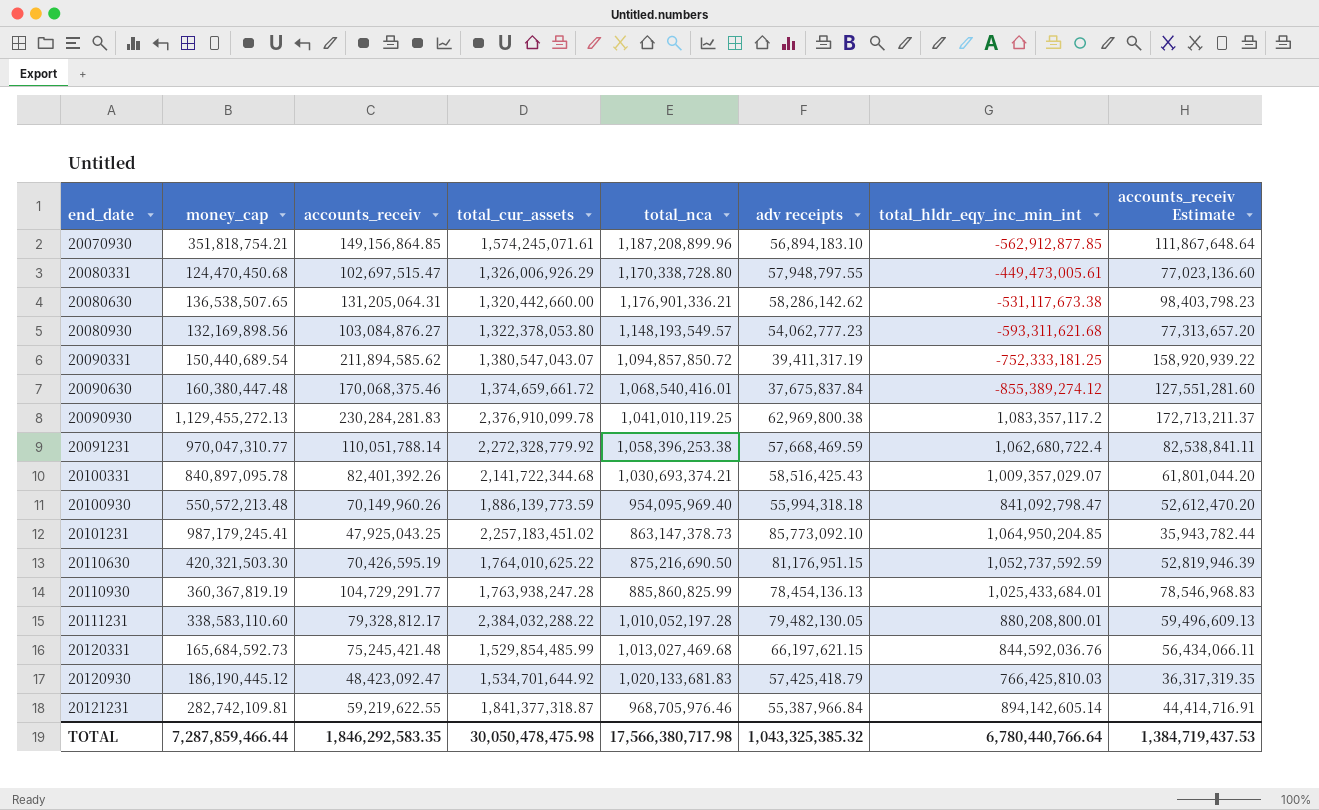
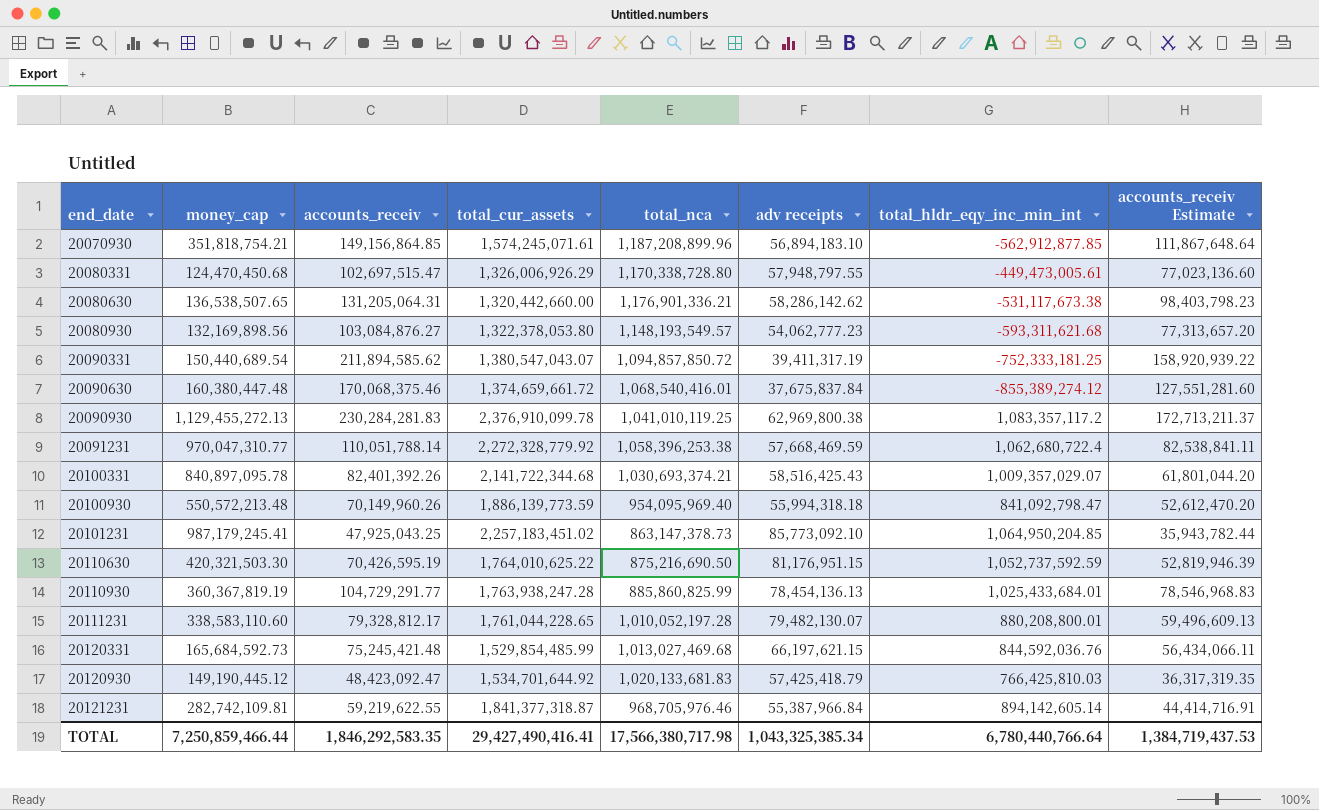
20111231 | total_cur_assets: 2,384,032,288.22 -> 1,761,044,228.65
20111231 | adv receipts: 79,482,130.05 -> 79,482,130.07
20120930 | money_cap: 186,190,445.12 -> 149,190,445.12
TOTAL | money_cap: 7,287,859,466.44 -> 7,250,859,466.44
TOTAL | total_cur_assets: 30,050,478,475.98 -> 29,427,490,416.41
TOTAL | adv receipts: 1,043,325,385.32 -> 1,043,325,385.34

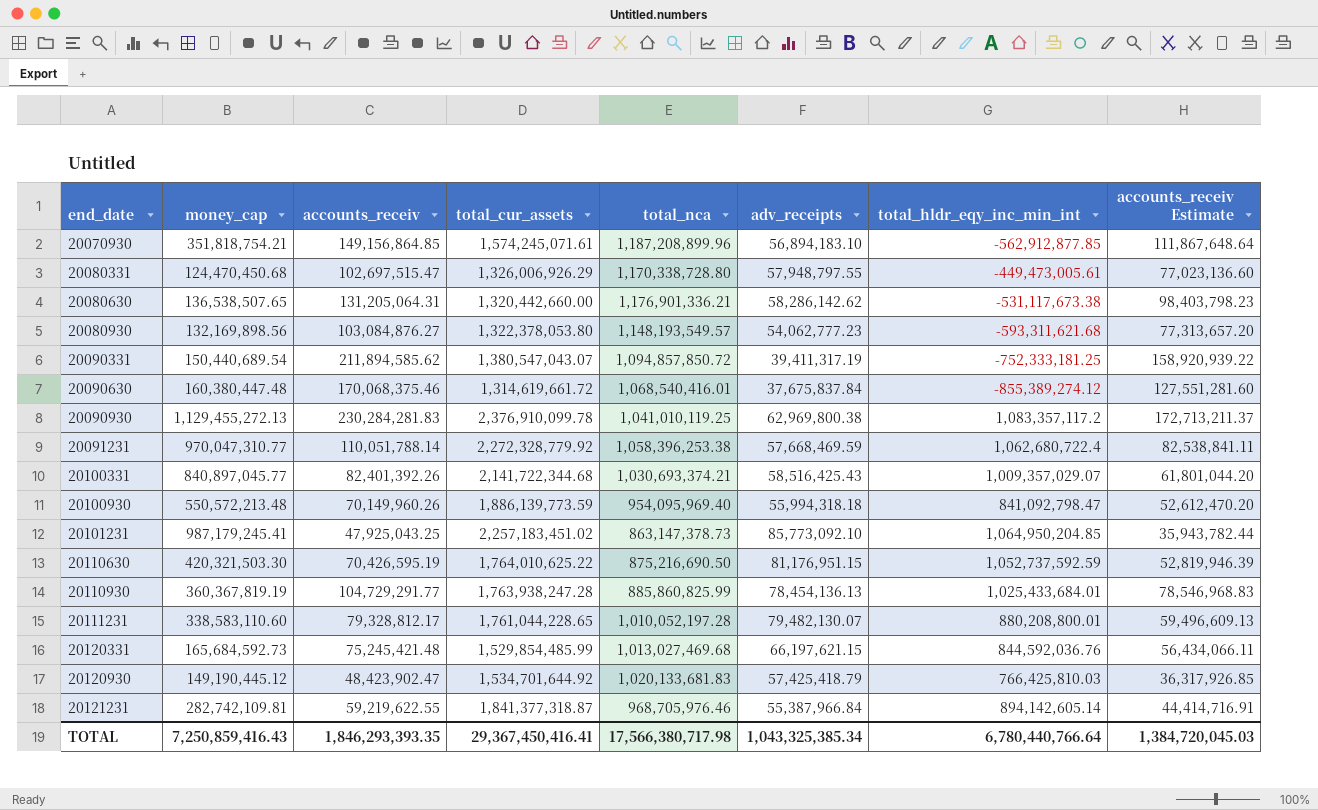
column name: adv receipts -> adv_receipts
20090630 | total_cur_assets: 1,374,659,661.72 -> 1,314,619,661.72
20100331 | money_cap: 840,897,095.78 -> 840,897,045.77
20120930 | accounts_receiv: 48,423,092.47 -> 48,423,902.47
20120930 | accounts_receiv Estimate: 36,317,319.35 -> 36,317,926.85
TOTAL | money_cap: 7,250,859,466.44 -> 7,250,859,416.43
TOTAL | accounts_receiv: 1,846,292,583.35 -> 1,846,293,393.35
TOTAL | total_cur_assets: 29,427,490,416.41 -> 29,367,450,416.41
TOTAL | accounts_receiv Estimate: 1,384,719,437.53 -> 1,384,720,045.03

